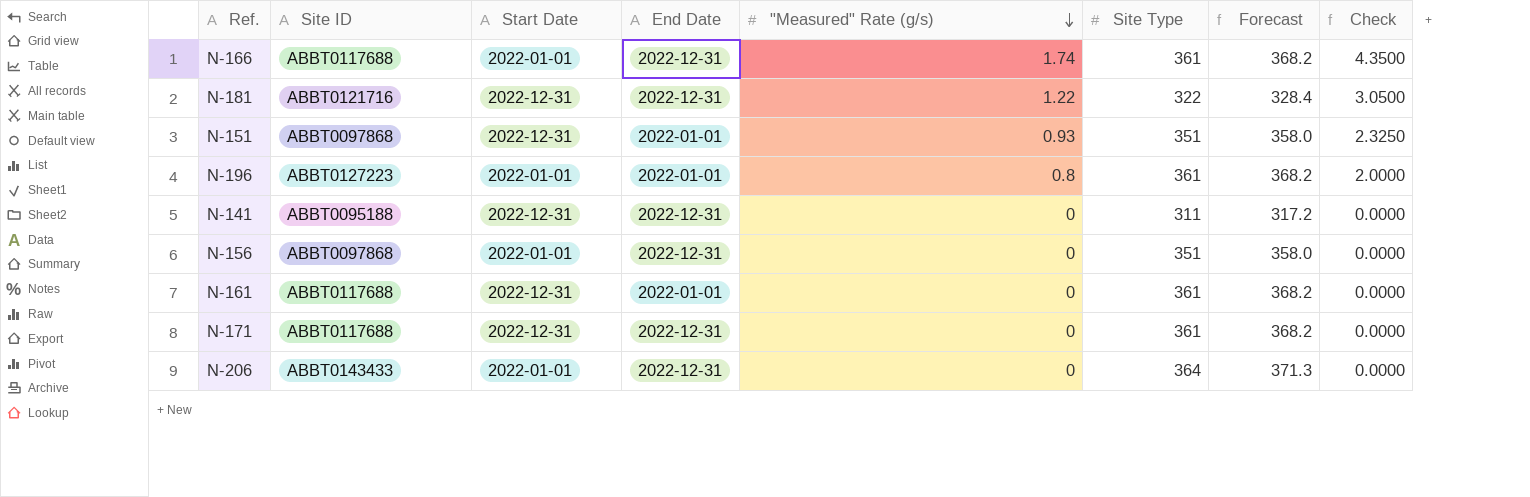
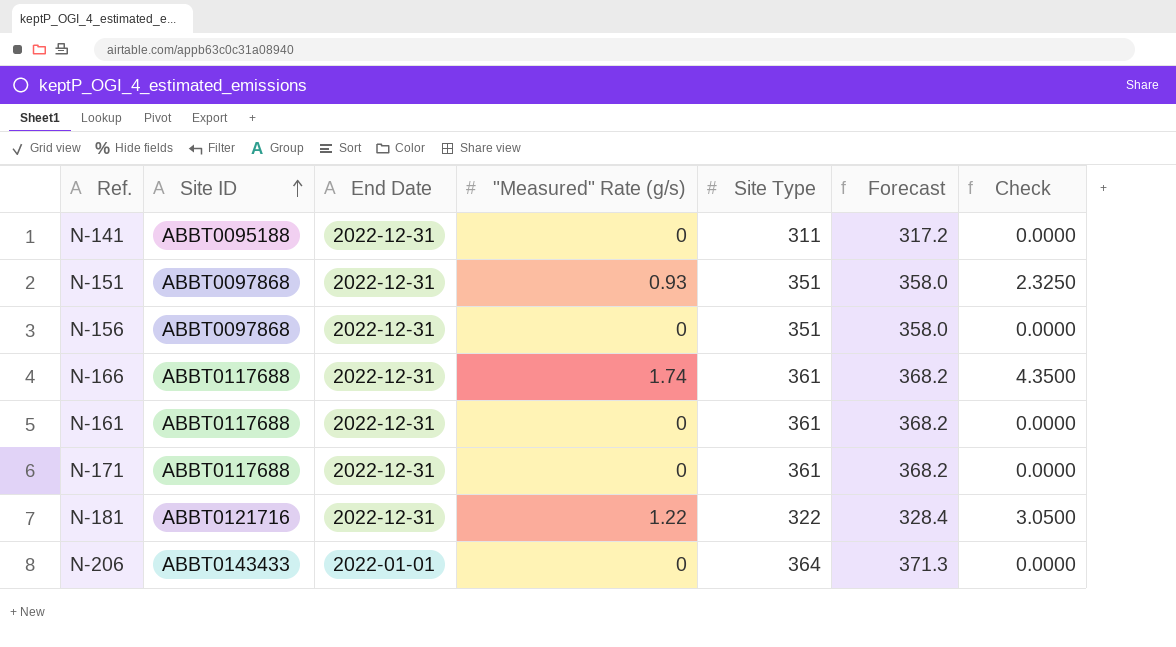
row order: "Measured" Rate (g/s) descending -> Site ID ascending
column Start Date | position: 3 -> none
row N-196: ABBT0127223 | 2022-01-01 | 2022-01-01 | 0.8 | 361 | 368.2 | 2.0000 -> none
N-151 | End Date: 2022-01-01 -> 2022-12-31
N-161 | End Date: 2022-01-01 -> 2022-12-31
N-206 | End Date: 2022-12-31 -> 2022-01-01

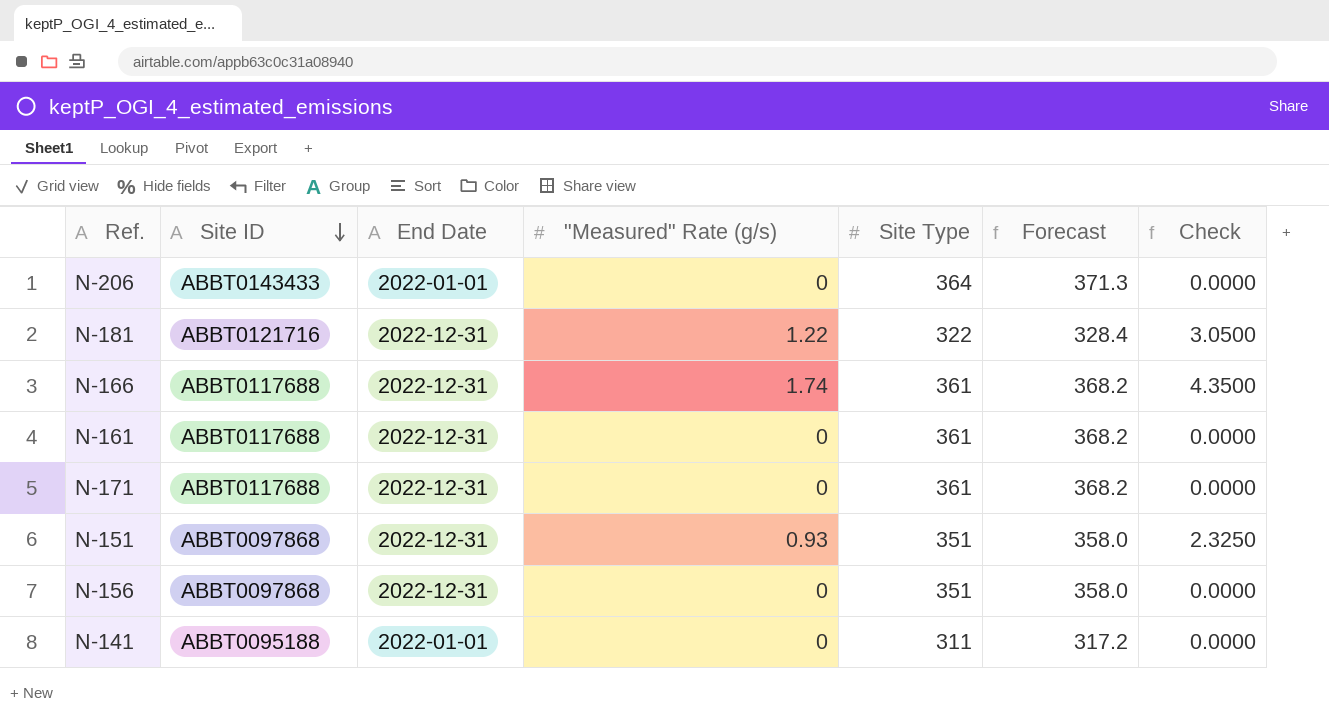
row order: Site ID ascending -> Site ID descending
N-141 | End Date: 2022-12-31 -> 2022-01-01

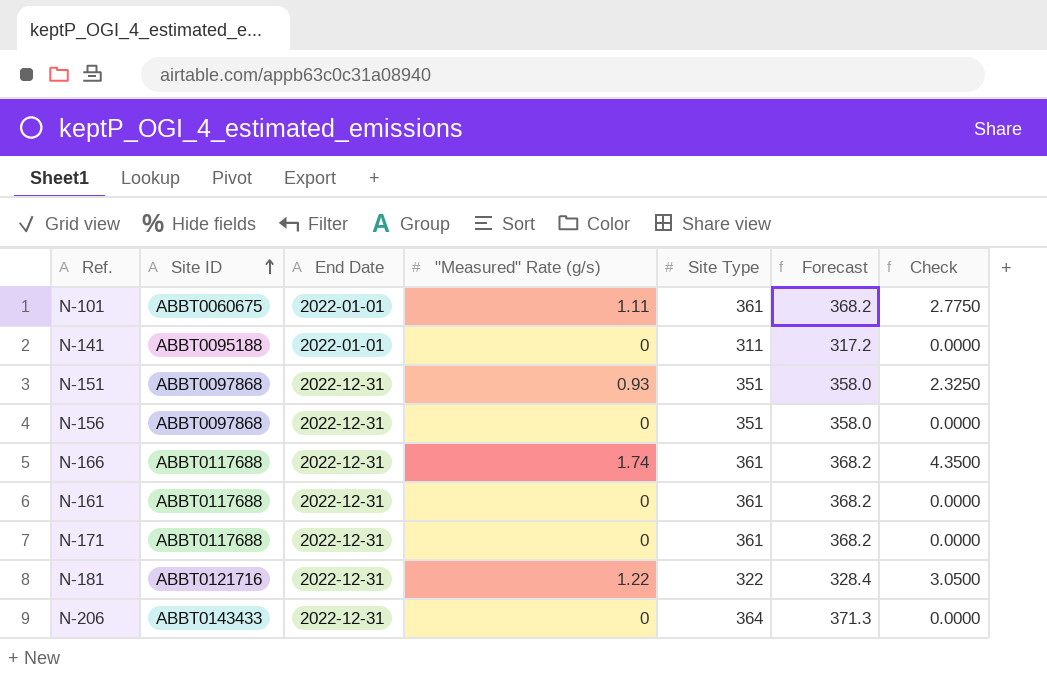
row order: Site ID descending -> Site ID ascending
row N-101: none -> ABBT0060675 | 2022-01-01 | 1.11 | 361 | 368.2 | 2.7750
N-206 | End Date: 2022-01-01 -> 2022-12-31

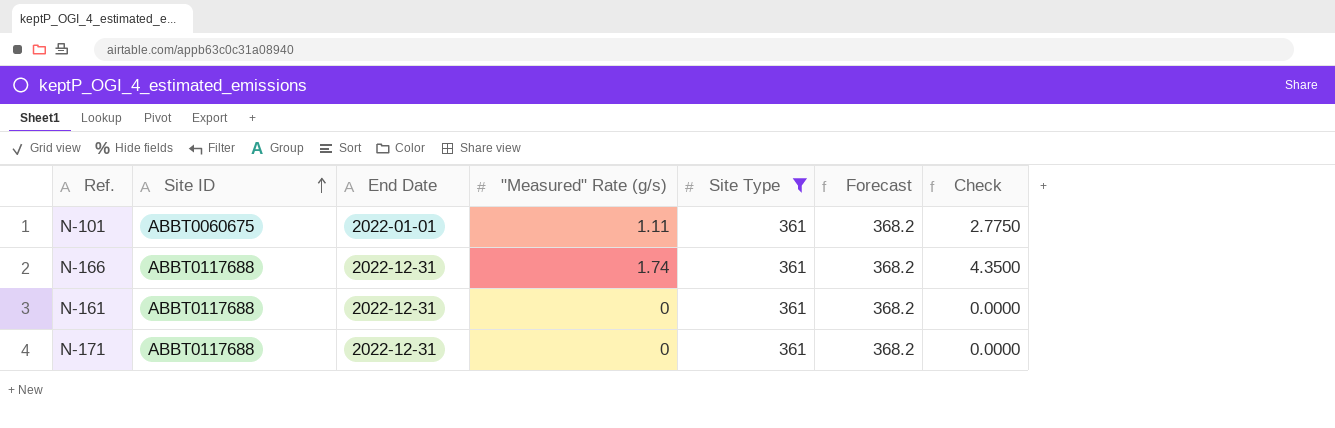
filter: none -> Site Type = 361

